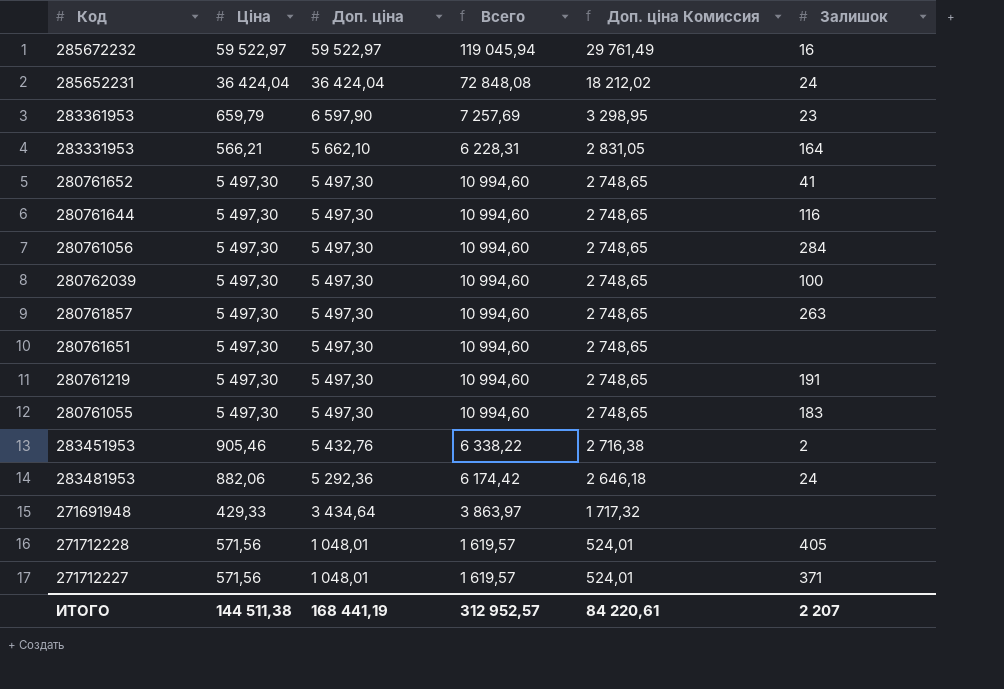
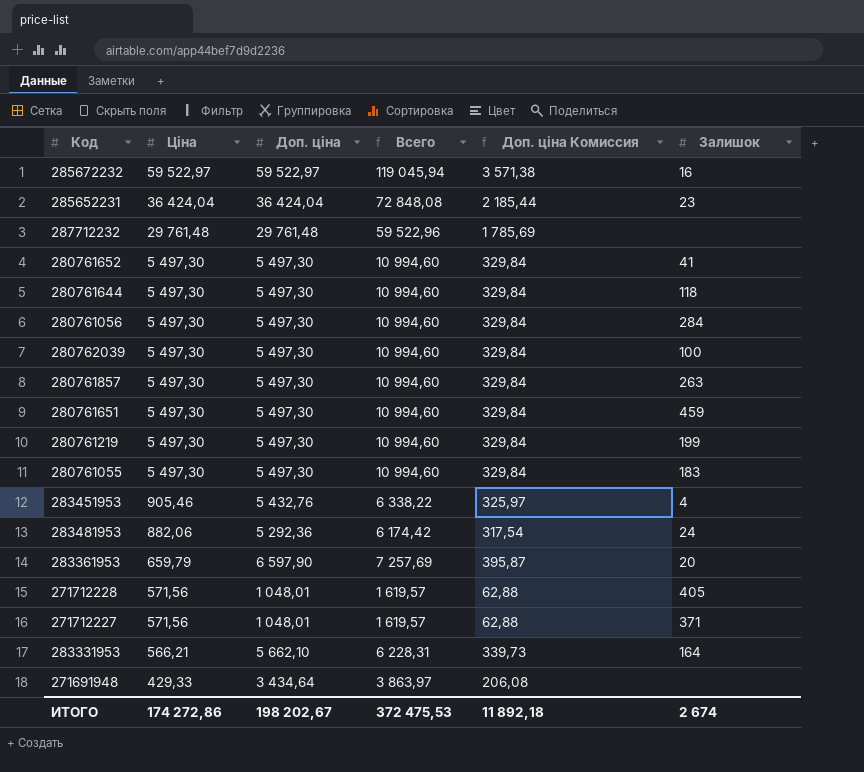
row order: Доп. ціна descending -> Ціна descending
column Доп. ціна Комиссия | formula: [Доп. ціна] * 0,5 -> [Доп. ціна] * 0,06
285652231 | Залишок: 24 -> 23
row 287712232: none -> 29 761,48 | 29 761,48 | 59 522,96 | 1 785,69 | none
280761644 | Залишок: 116 -> 118
280761651 | Залишок: none -> 459
280761219 | Залишок: 191 -> 199
283451953 | Залишок: 2 -> 4
283361953 | Залишок: 23 -> 20
ИТОГО | Ціна: 144 511,38 -> 174 272,86
ИТОГО | Доп. ціна: 168 441,19 -> 198 202,67
ИТОГО | Всего: 312 952,57 -> 372 475,53
ИТОГО | Доп. ціна Комиссия: 84 220,61 -> 11 892,18
ИТОГО | Залишок: 2 207 -> 2 674

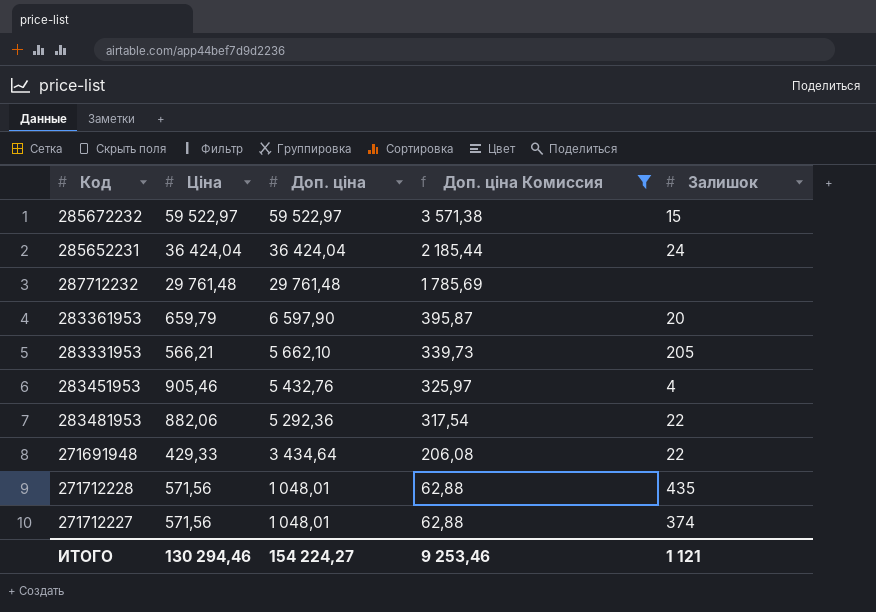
filter: none -> Доп. ціна Комиссия != 329,84
row order: Ціна descending -> Доп. ціна descending
column Всего | formula: [Ціна] + [Доп. ціна] -> none
285672232 | Залишок: 16 -> 15
285652231 | Залишок: 23 -> 24
283331953 | Залишок: 164 -> 205
283481953 | Залишок: 24 -> 22
271691948 | Залишок: none -> 22
271712228 | Залишок: 405 -> 435
271712227 | Залишок: 371 -> 374
ИТОГО | Ціна: 174 272,86 -> 130 294,46
ИТОГО | Доп. ціна: 198 202,67 -> 154 224,27
ИТОГО | Доп. ціна Комиссия: 11 892,18 -> 9 253,46
ИТОГО | Залишок: 2 674 -> 1 121

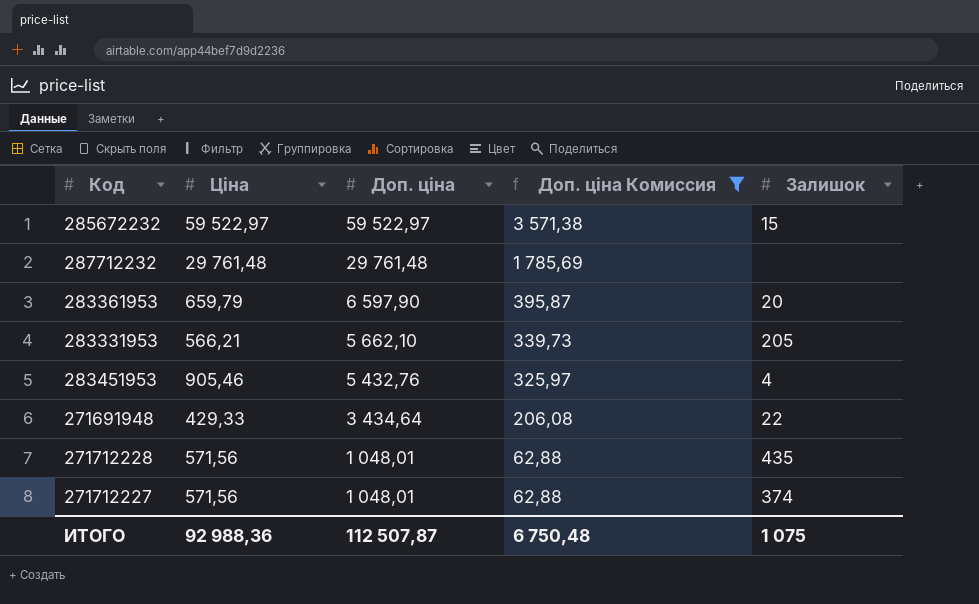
row 285652231: 36 424,04 | 36 424,04 | 2 185,44 | 24 -> none
row 283481953: 882,06 | 5 292,36 | 317,54 | 22 -> none
ИТОГО | Ціна: 130 294,46 -> 92 988,36
ИТОГО | Доп. ціна: 154 224,27 -> 112 507,87
ИТОГО | Доп. ціна Комиссия: 9 253,46 -> 6 750,48
ИТОГО | Залишок: 1 121 -> 1 075

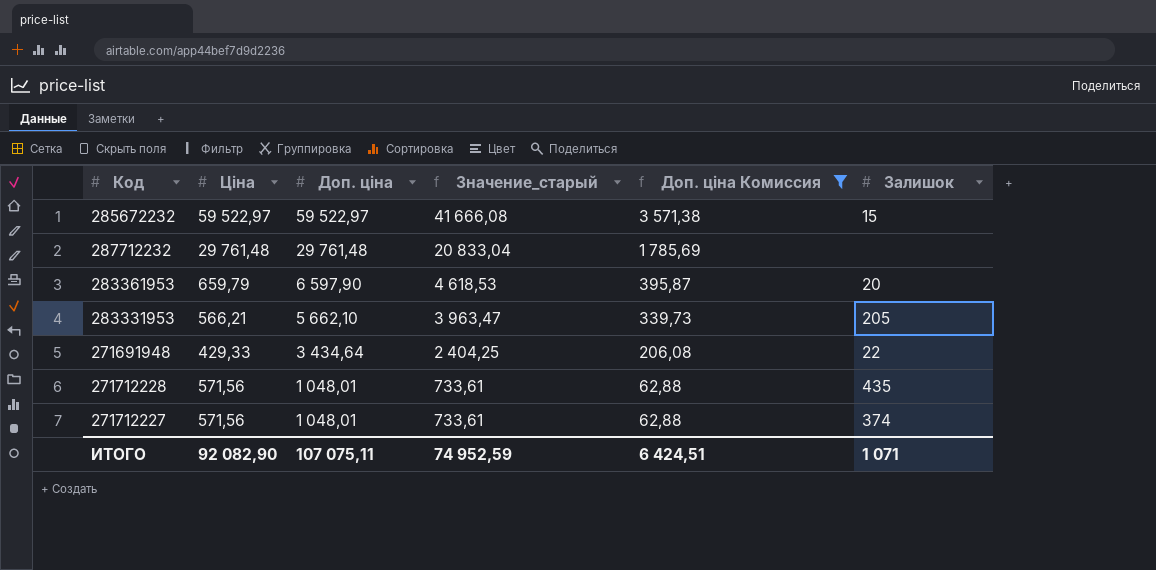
column Значение_старый | formula: none -> [Доп. ціна] * 0,7
row 283451953: 905,46 | 5 432,76 | 325,97 | 4 -> none
ИТОГО | Ціна: 92 988,36 -> 92 082,90
ИТОГО | Доп. ціна: 112 507,87 -> 107 075,11
ИТОГО | Доп. ціна Комиссия: 6 750,48 -> 6 424,51
ИТОГО | Залишок: 1 075 -> 1 071

